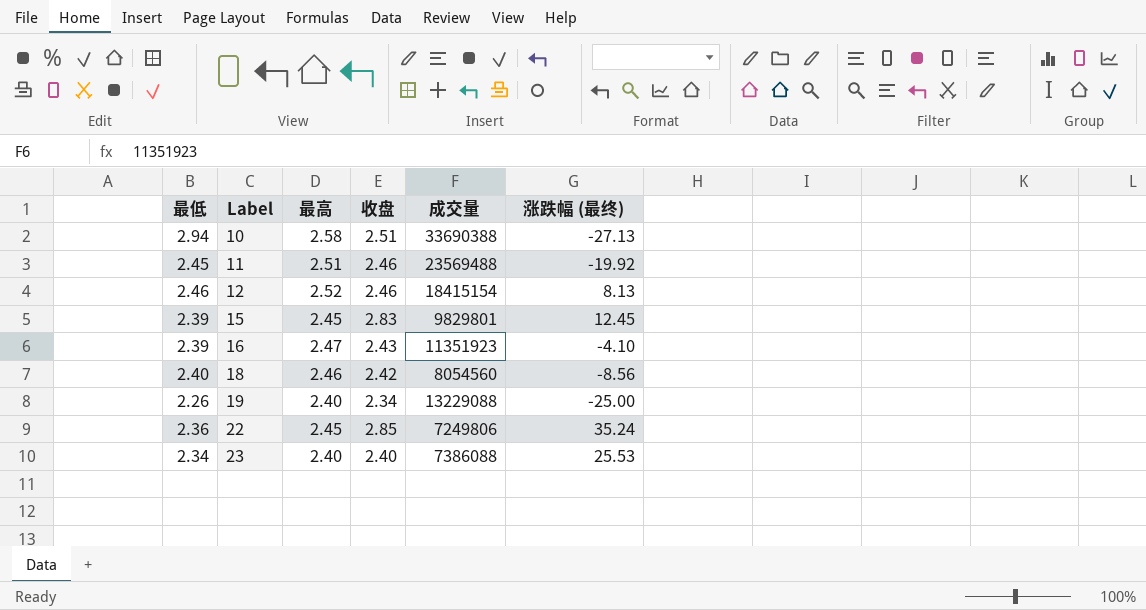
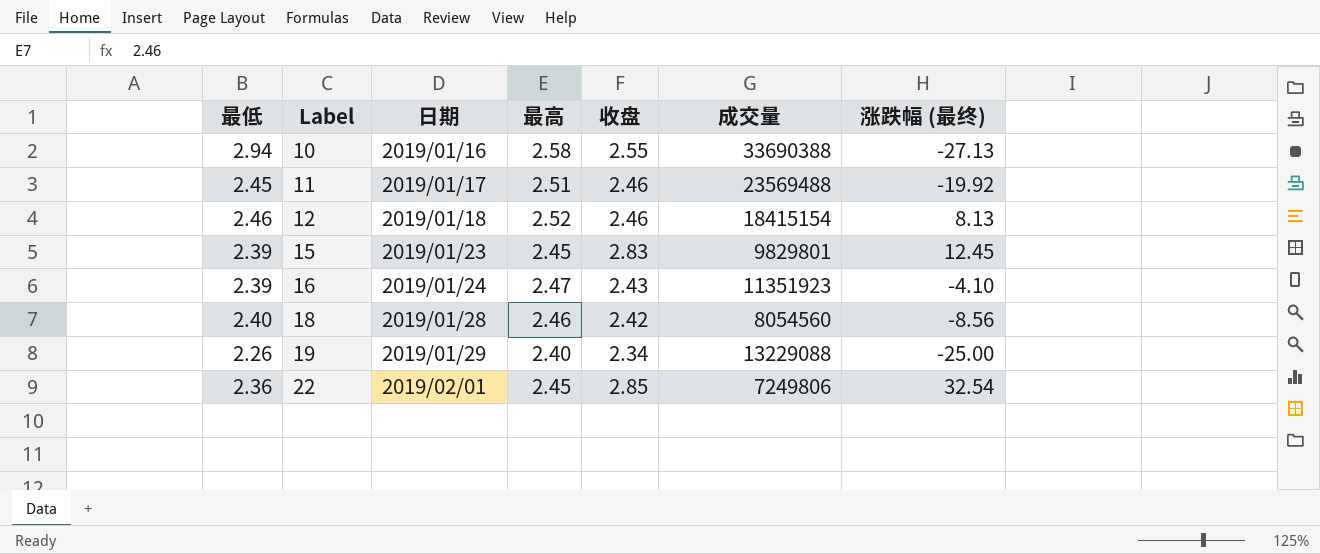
column 日期 | position: none -> 3
row 23: 2.34 | 2.40 | 2.40 | 7386088 | 25.53 -> none
10 | 收盘: 2.51 -> 2.55
22 | 涨跌幅 (最终): 35.24 -> 32.54

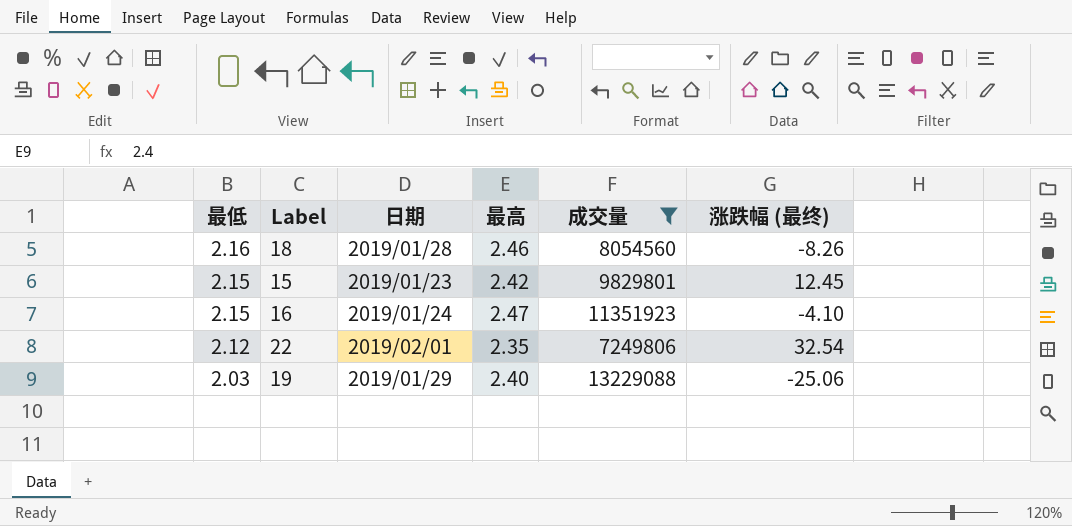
filter: none -> 成交量 <= 13229088
row order: Label ascending -> 最低 descending
column 收盘 | position: 5 -> none
18 | 最低: 2.40 -> 2.16
18 | 涨跌幅 (最终): -8.56 -> -8.26
15 | 最低: 2.39 -> 2.15
15 | 最高: 2.45 -> 2.42
16 | 最低: 2.39 -> 2.15
22 | 最低: 2.36 -> 2.12
22 | 最高: 2.45 -> 2.35
19 | 最低: 2.26 -> 2.03
19 | 涨跌幅 (最终): -25.00 -> -25.06

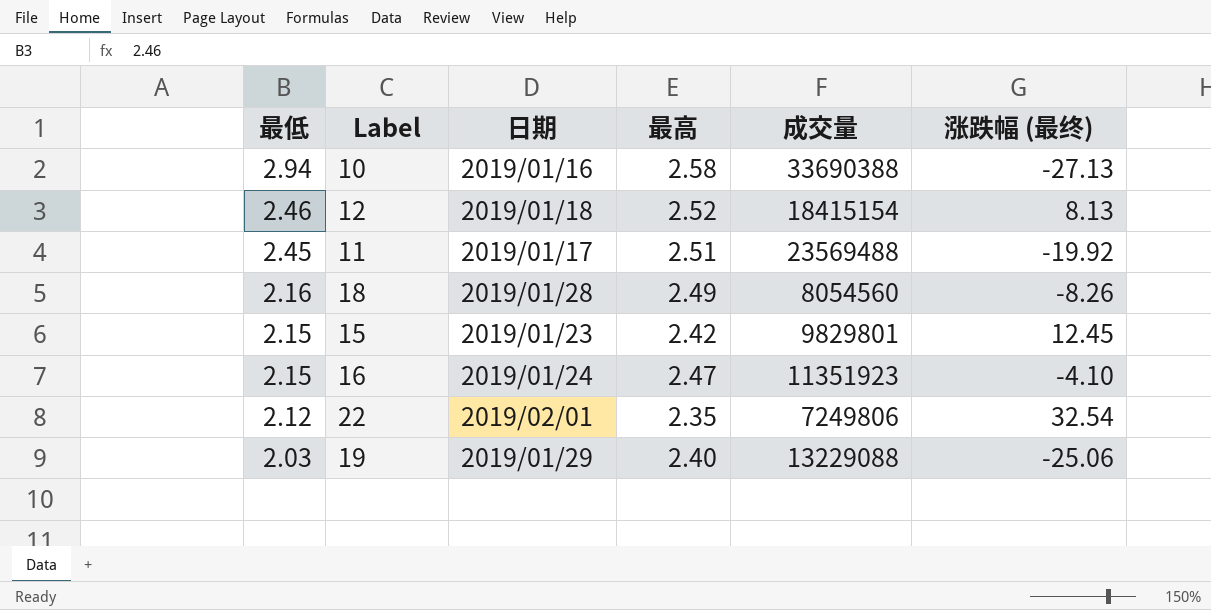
filter: 成交量 <= 13229088 -> none
18 | 最高: 2.46 -> 2.49

